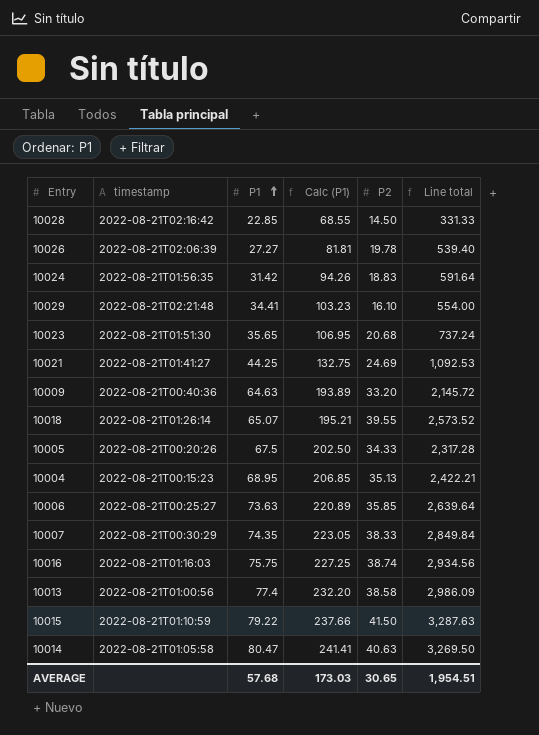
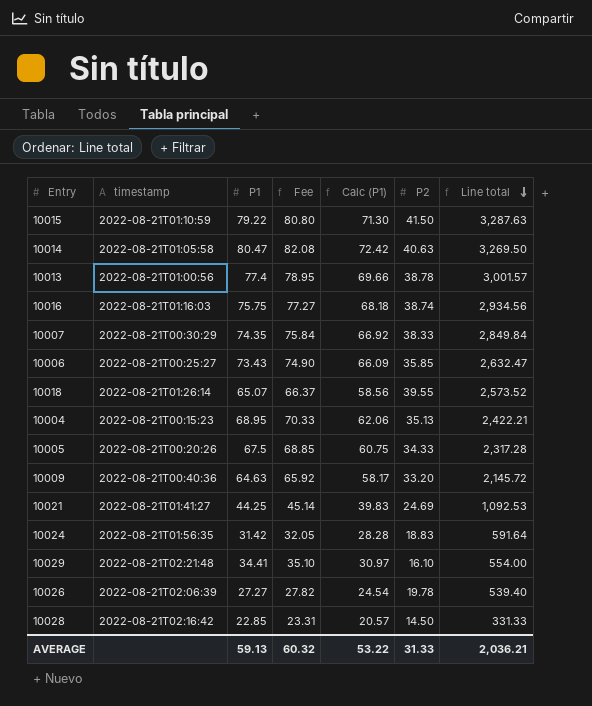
row order: P1 ascending -> Line total descending
column Fee | formula: none -> [P1] * 1.02
column Calc (P1) | formula: [P1] * 3 -> [P1] * 0.9
row 10023: 2022-08-21T01:51:30 | 35.65 | 106.95 | 20.68 | 737.24 -> none
10013 | P2: 38.58 -> 38.78
10013 | Line total: 2,986.09 -> 3,001.57
10006 | P1: 73.63 -> 73.43
10006 | Line total: 2,639.64 -> 2,632.47
AVERAGE | P1: 57.68 -> 59.13
AVERAGE | Calc (P1): 173.03 -> 53.22
AVERAGE | P2: 30.65 -> 31.33
AVERAGE | Line total: 1,954.51 -> 2,036.21

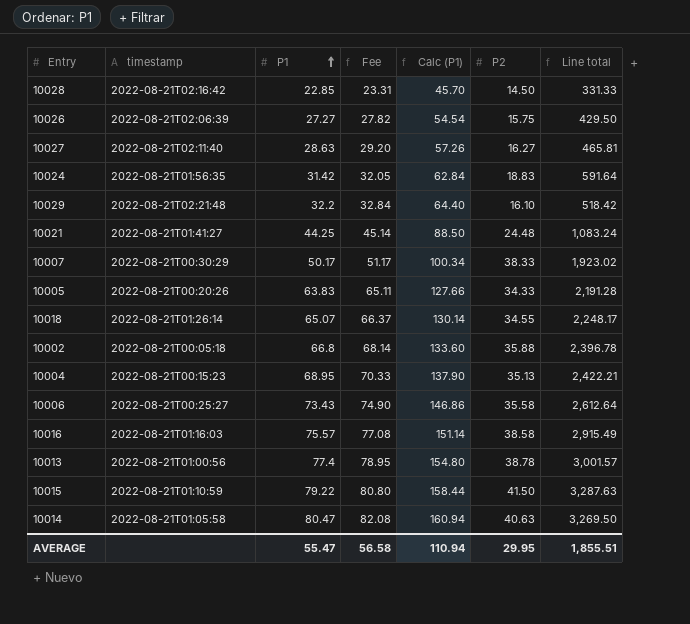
row order: Line total descending -> P1 ascending
column Calc (P1) | formula: [P1] * 0.9 -> [P1] * 2
row 10009: 2022-08-21T00:40:36 | 64.63 | 65.92 | 58.17 | 33.20 | 2,145.72 -> none
10026 | P2: 19.78 -> 15.75
10026 | Line total: 539.40 -> 429.50
row 10027: none -> 2022-08-21T02:11:40 | 28.63 | 29.20 | 57.26 | 16.27 | 465.81
10029 | P1: 34.41 -> 32.2
10029 | Fee: 35.10 -> 32.84
10029 | Line total: 554.00 -> 518.42
10021 | P2: 24.69 -> 24.48
10021 | Line total: 1,092.53 -> 1,083.24
10007 | P1: 74.35 -> 50.17
10007 | Fee: 75.84 -> 51.17
10007 | Line total: 2,849.84 -> 1,923.02
10005 | P1: 67.5 -> 63.83
10005 | Fee: 68.85 -> 65.11
10005 | Line total: 2,317.28 -> 2,191.28
10018 | P2: 39.55 -> 34.55
10018 | Line total: 2,573.52 -> 2,248.17
row 10002: none -> 2022-08-21T00:05:18 | 66.8 | 68.14 | 133.60 | 35.88 | 2,396.78
10006 | P2: 35.85 -> 35.58
10006 | Line total: 2,632.47 -> 2,612.64
10016 | P1: 75.75 -> 75.57
10016 | Fee: 77.27 -> 77.08
10016 | P2: 38.74 -> 38.58
10016 | Line total: 2,934.56 -> 2,915.49
AVERAGE | P1: 59.13 -> 55.47
AVERAGE | Fee: 60.32 -> 56.58
AVERAGE | Calc (P1): 53.22 -> 110.94
AVERAGE | P2: 31.33 -> 29.95
AVERAGE | Line total: 2,036.21 -> 1,855.51

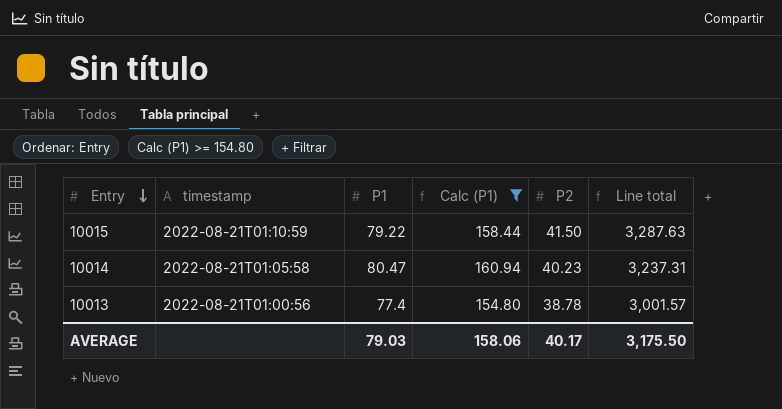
filter: none -> Calc (P1) >= 154.80
row order: P1 ascending -> Entry descending
column Fee | formula: [P1] * 1.02 -> none
10014 | P2: 40.63 -> 40.23
10014 | Line total: 3,269.50 -> 3,237.31
AVERAGE | P1: 55.47 -> 79.03
AVERAGE | Calc (P1): 110.94 -> 158.06
AVERAGE | P2: 29.95 -> 40.17
AVERAGE | Line total: 1,855.51 -> 3,175.50

